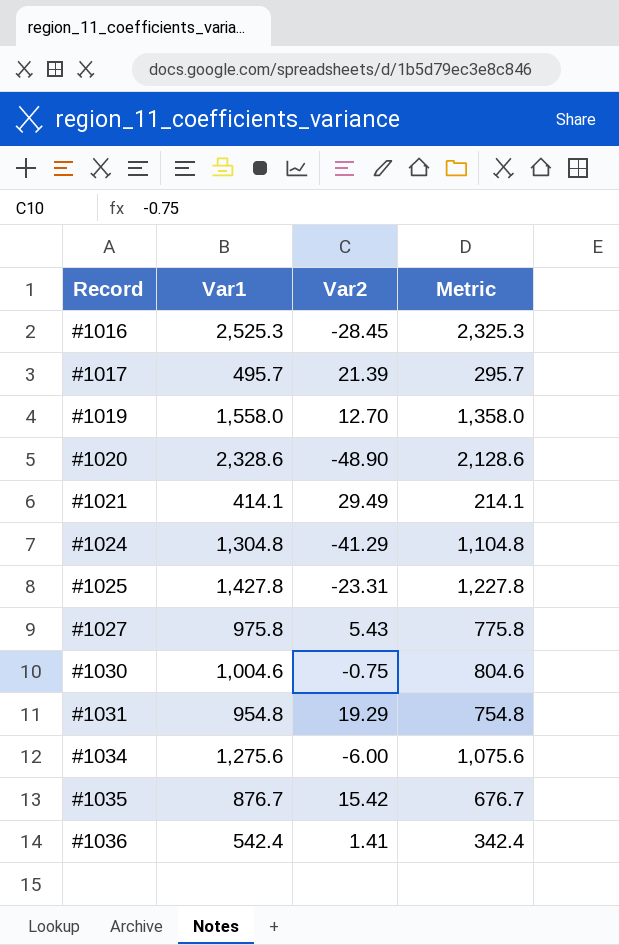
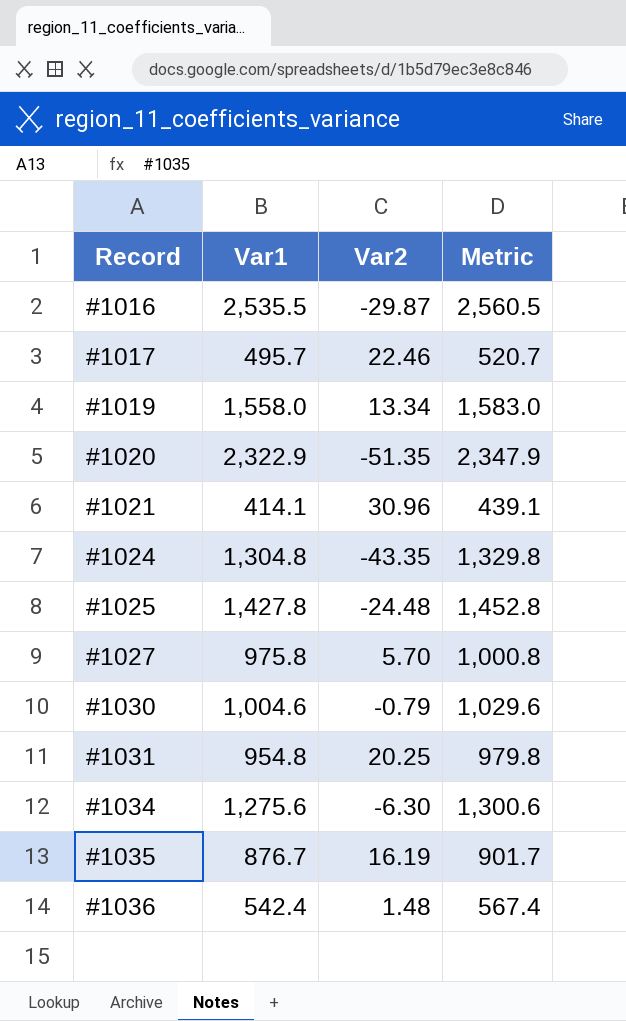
column Metric | formula: [Var1] - 200 -> [Var1] + 25
#1016 | Var1: 2,525.3 -> 2,535.5
#1016 | Var2: -28.45 -> -29.87
#1017 | Var2: 21.39 -> 22.46
#1019 | Var2: 12.70 -> 13.34
#1020 | Var1: 2,328.6 -> 2,322.9
#1020 | Var2: -48.90 -> -51.35
#1021 | Var2: 29.49 -> 30.96
#1024 | Var2: -41.29 -> -43.35
#1025 | Var2: -23.31 -> -24.48
#1027 | Var2: 5.43 -> 5.70
#1030 | Var2: -0.75 -> -0.79
#1031 | Var2: 19.29 -> 20.25
#1034 | Var2: -6.00 -> -6.30
#1035 | Var2: 15.42 -> 16.19
#1036 | Var2: 1.41 -> 1.48

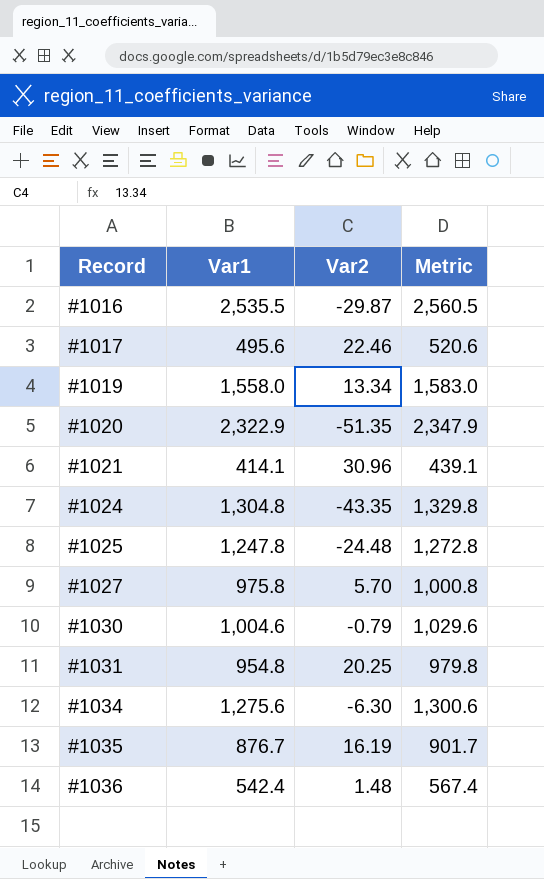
#1017 | Var1: 495.7 -> 495.6
#1017 | Metric: 520.7 -> 520.6
#1025 | Var1: 1,427.8 -> 1,247.8
#1025 | Metric: 1,452.8 -> 1,272.8

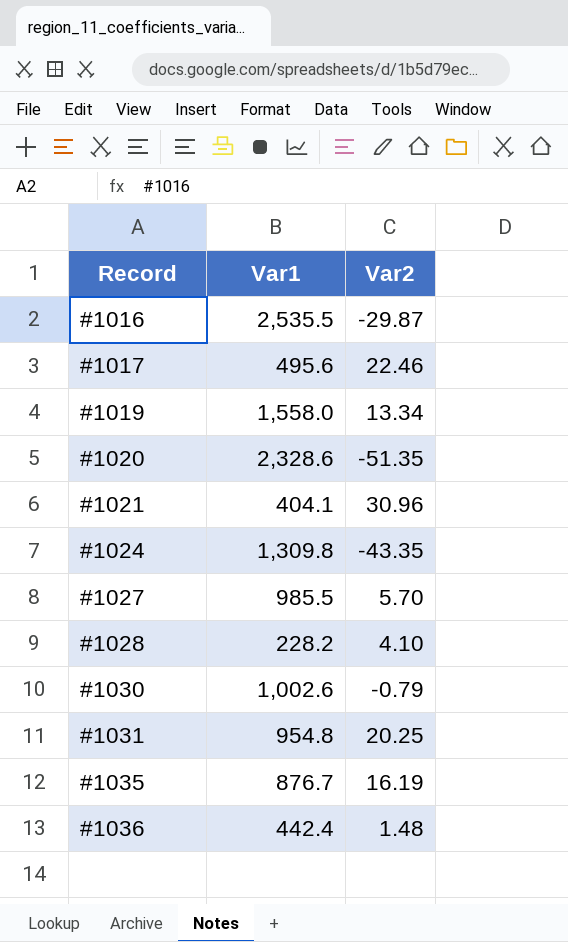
column Metric | formula: [Var1] + 25 -> none
row #1025: 1,247.8 | -24.48 | 1,272.8 -> none
row #1034: 1,275.6 | -6.30 | 1,300.6 -> none
#1020 | Var1: 2,322.9 -> 2,328.6
#1021 | Var1: 414.1 -> 404.1
#1024 | Var1: 1,304.8 -> 1,309.8
#1027 | Var1: 975.8 -> 985.5
row #1028: none -> 228.2 | 4.10
#1030 | Var1: 1,004.6 -> 1,002.6
#1036 | Var1: 542.4 -> 442.4

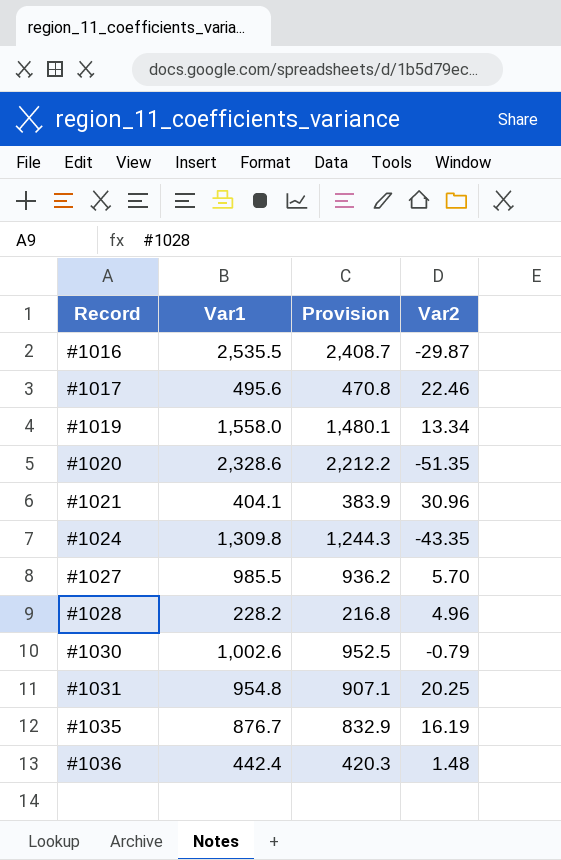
column Provision | formula: none -> [Var1] * 0.95
#1028 | Var2: 4.10 -> 4.96

